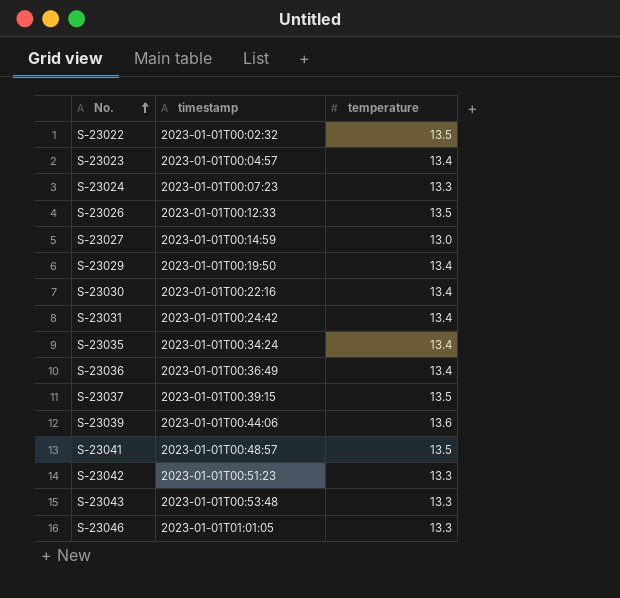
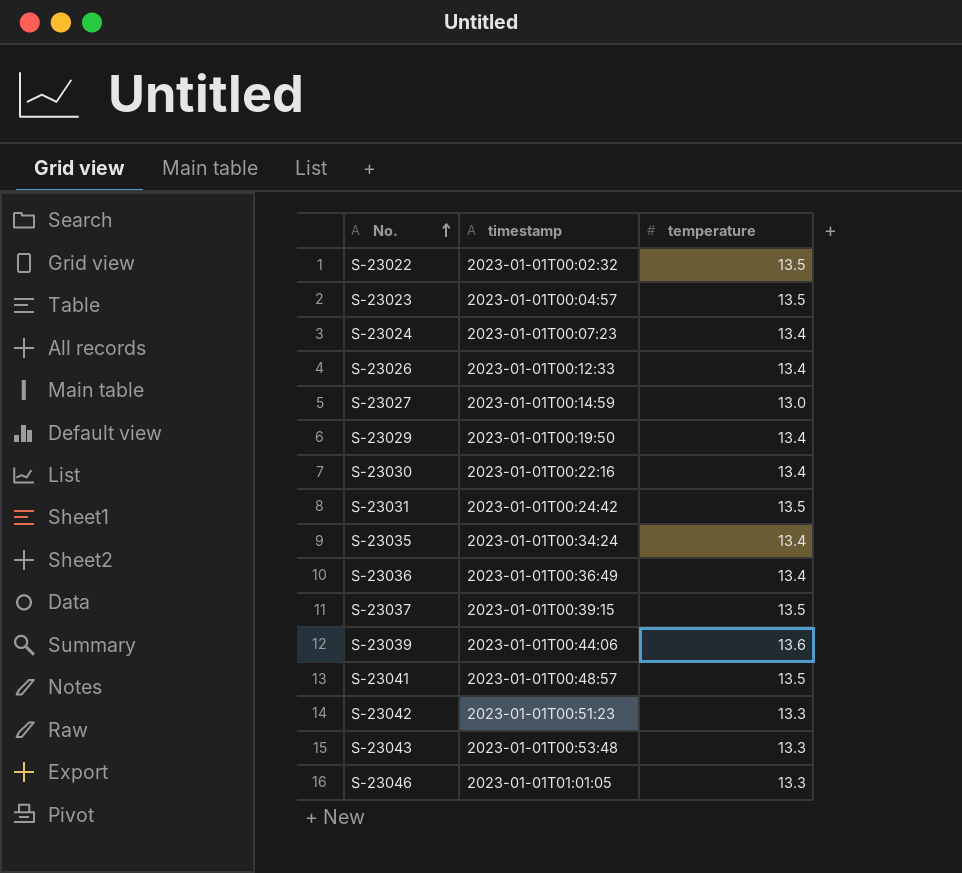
S-23023 | temperature: 13.4 -> 13.5
S-23024 | temperature: 13.3 -> 13.4
S-23026 | temperature: 13.5 -> 13.4
S-23031 | temperature: 13.4 -> 13.5

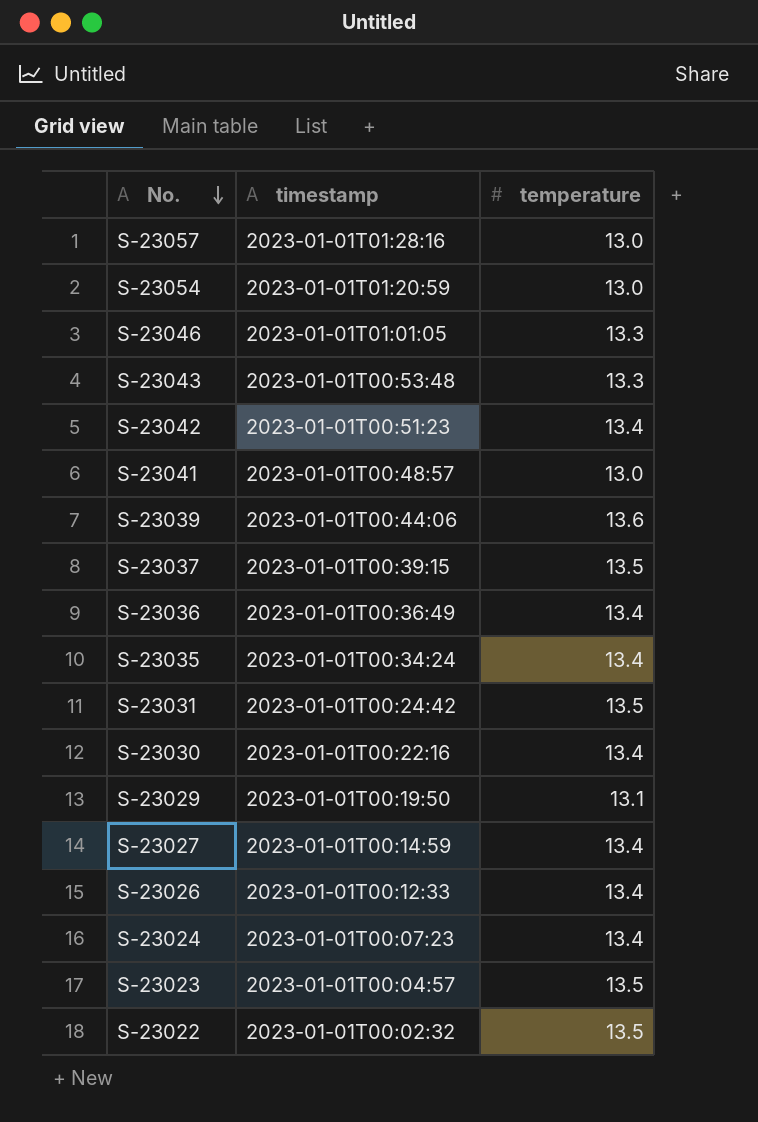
row order: No. ascending -> No. descending
row S-23057: none -> 2023-01-01T01:28:16 | 13.0
row S-23054: none -> 2023-01-01T01:20:59 | 13.0
S-23042 | temperature: 13.3 -> 13.4
S-23041 | temperature: 13.5 -> 13.0
S-23029 | temperature: 13.4 -> 13.1
S-23027 | temperature: 13.0 -> 13.4

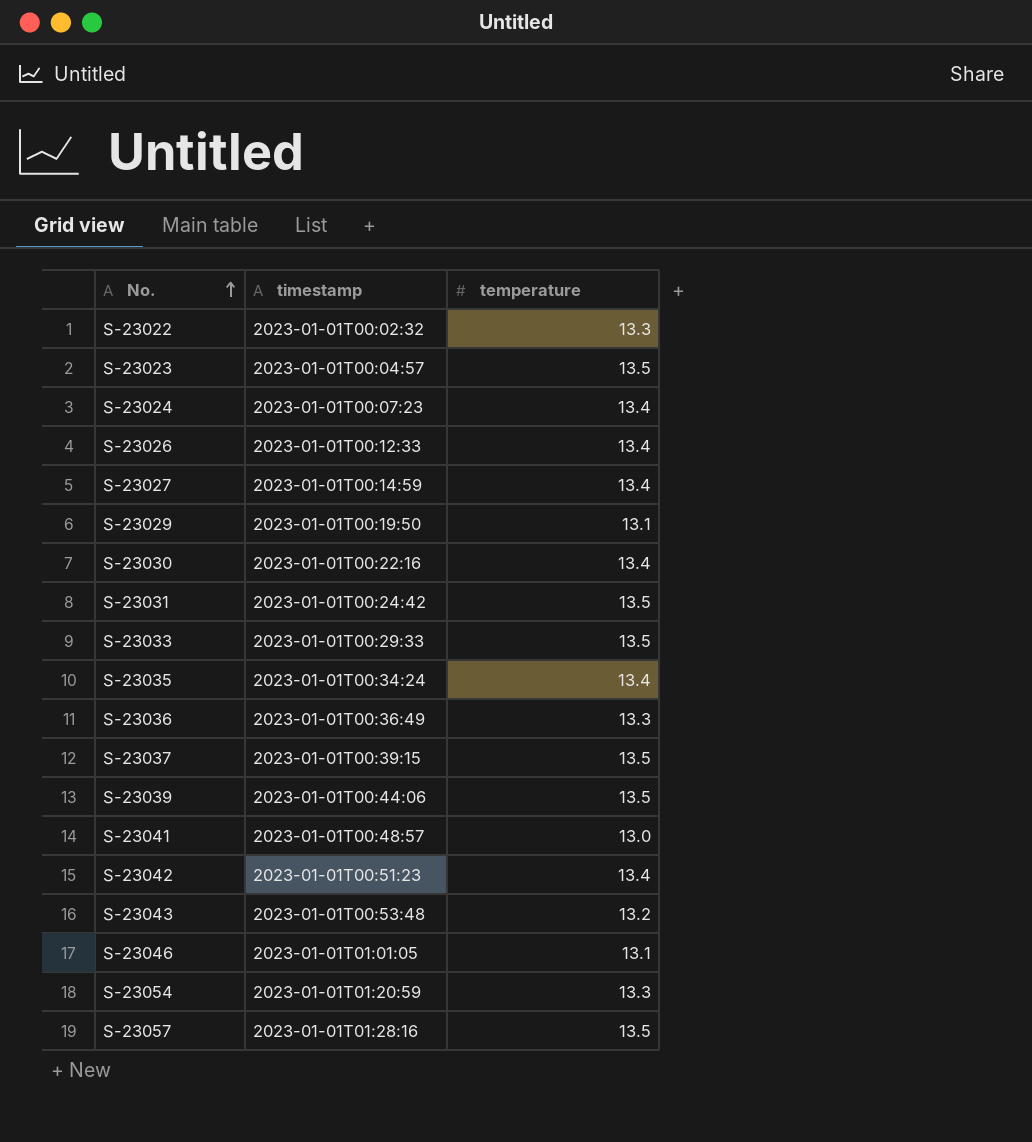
row order: No. descending -> No. ascending
S-23022 | temperature: 13.5 -> 13.3
row S-23033: none -> 2023-01-01T00:29:33 | 13.5
S-23036 | temperature: 13.4 -> 13.3
S-23039 | temperature: 13.6 -> 13.5
S-23043 | temperature: 13.3 -> 13.2
S-23046 | temperature: 13.3 -> 13.1
S-23054 | temperature: 13.0 -> 13.3
S-23057 | temperature: 13.0 -> 13.5

